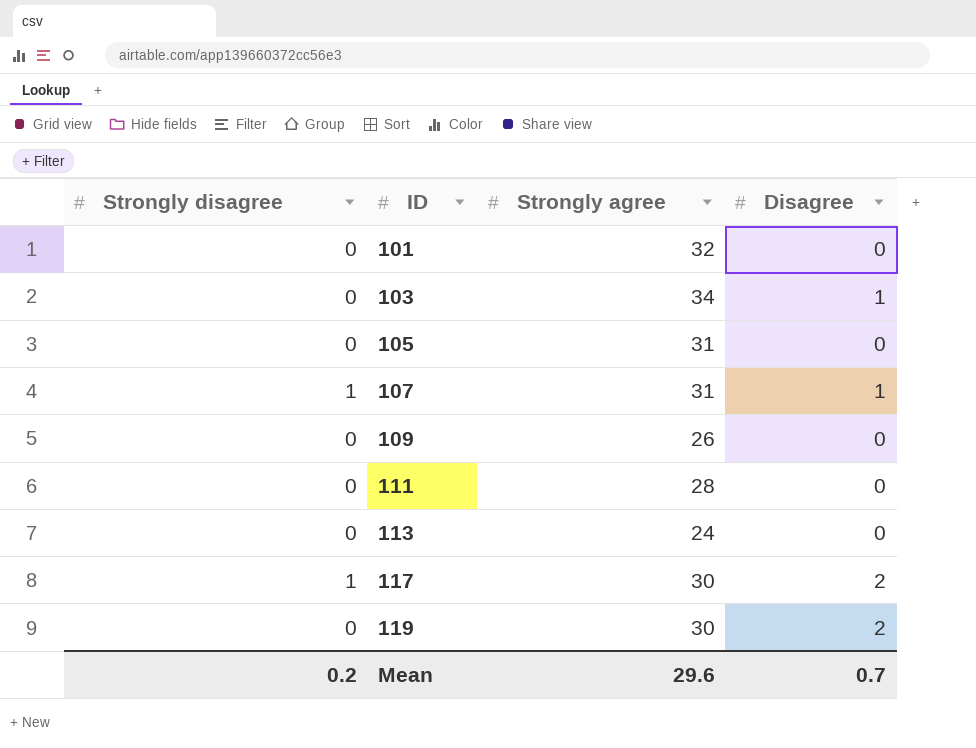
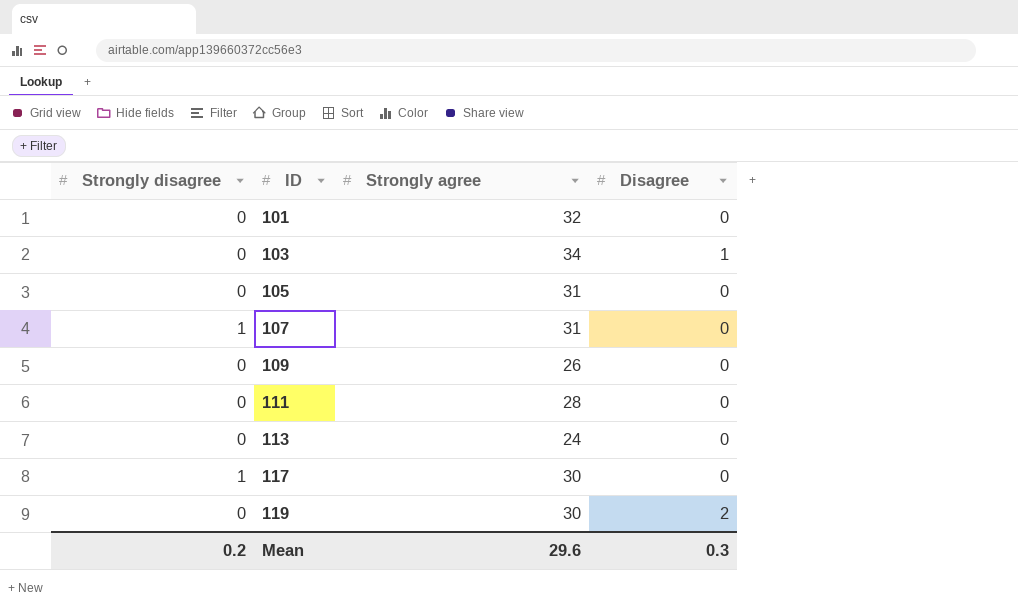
107 | Disagree: 1 -> 0
117 | Disagree: 2 -> 0
Mean | Disagree: 0.7 -> 0.3

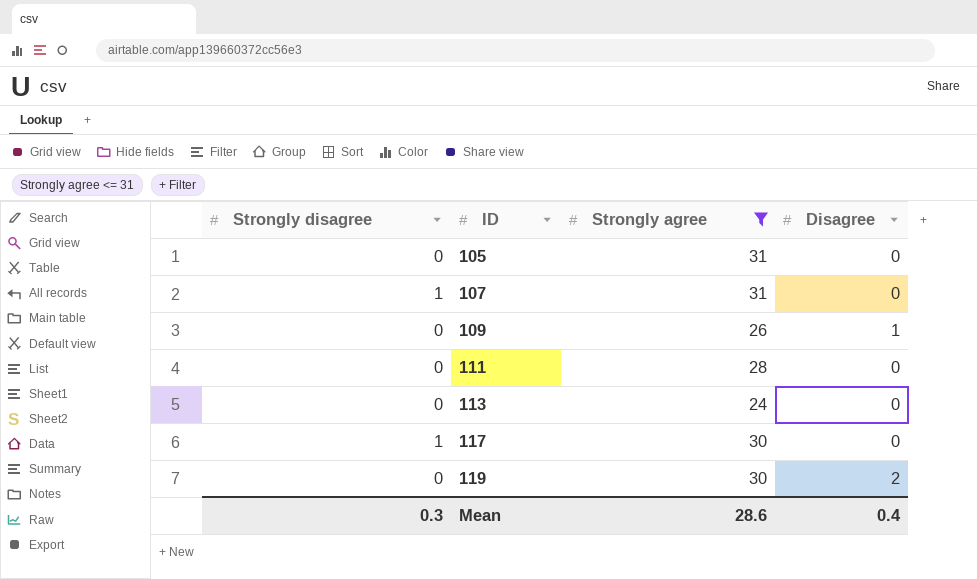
filter: none -> Strongly agree <= 31
109 | Disagree: 0 -> 1
Mean | Strongly disagree: 0.2 -> 0.3
Mean | Strongly agree: 29.6 -> 28.6
Mean | Disagree: 0.3 -> 0.4

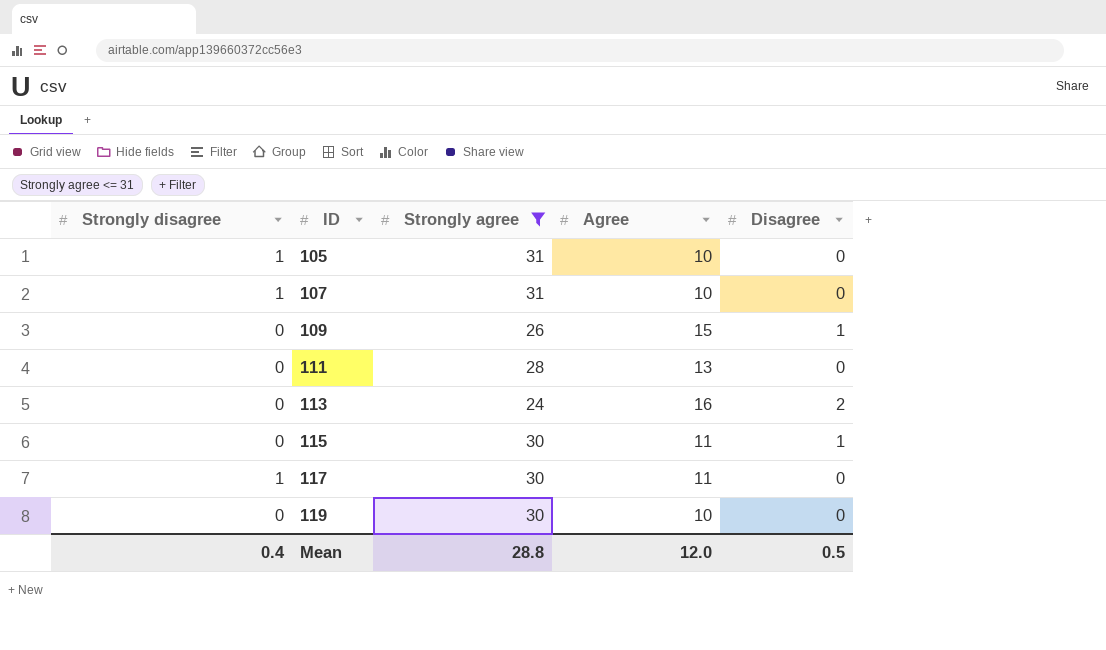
column Agree | position: none -> 4
105 | Strongly disagree: 0 -> 1
113 | Disagree: 0 -> 2
row 115: none -> 0 | 30 | 11 | 1
119 | Disagree: 2 -> 0
Mean | Strongly disagree: 0.3 -> 0.4
Mean | Strongly agree: 28.6 -> 28.8
Mean | Disagree: 0.4 -> 0.5

